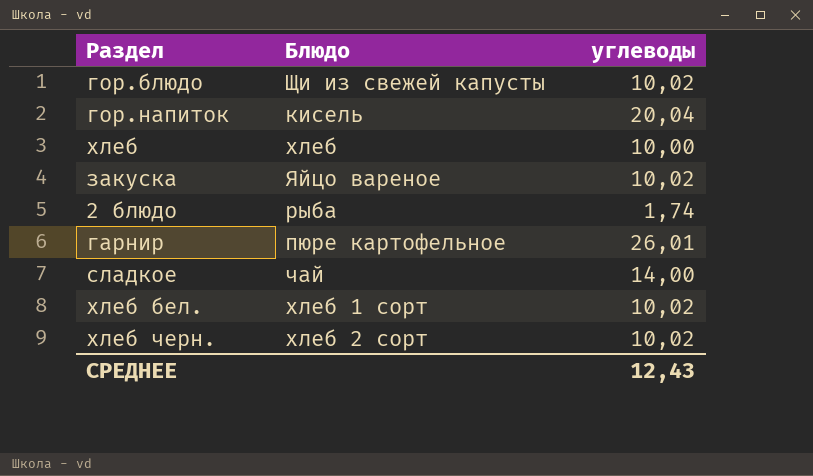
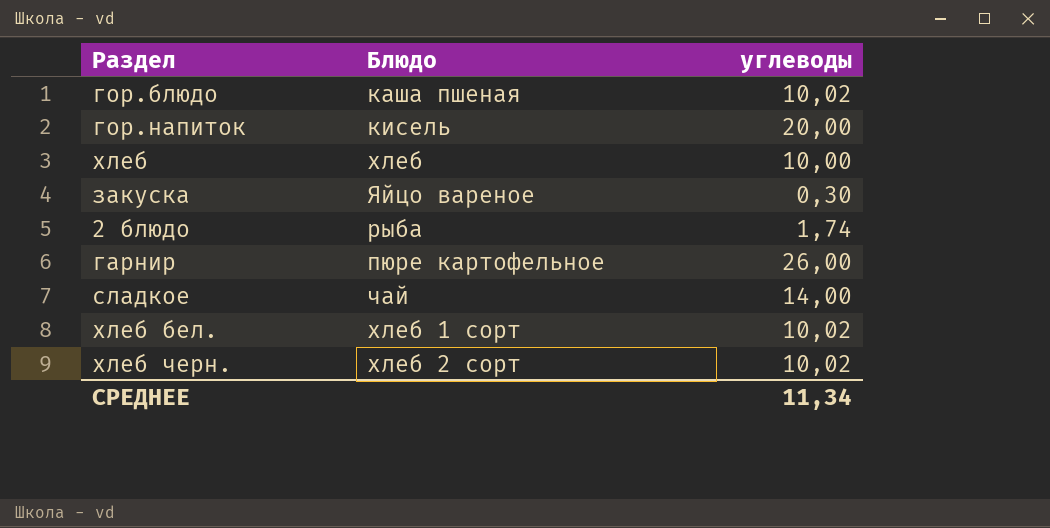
гор.блюдо | Блюдо: Щи из свежей капусты -> каша пшеная
гор.напиток | углеводы: 20,04 -> 20,00
закуска | углеводы: 10,02 -> 0,30
гарнир | углеводы: 26,01 -> 26,00
СРЕДНЕЕ | углеводы: 12,43 -> 11,34

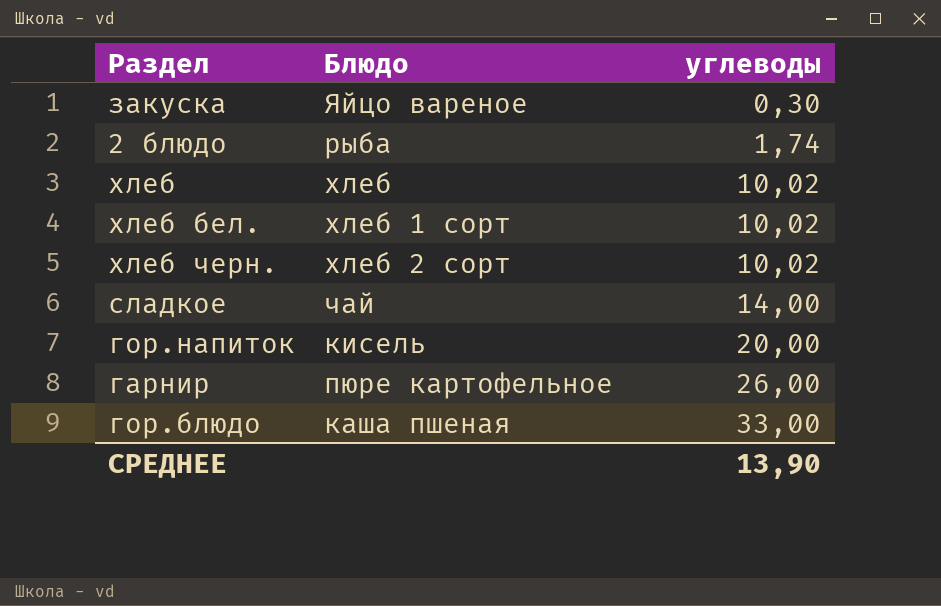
row order: none -> углеводы ascending
хлеб | углеводы: 10,00 -> 10,02
гор.блюдо | углеводы: 10,02 -> 33,00
СРЕДНЕЕ | углеводы: 11,34 -> 13,90

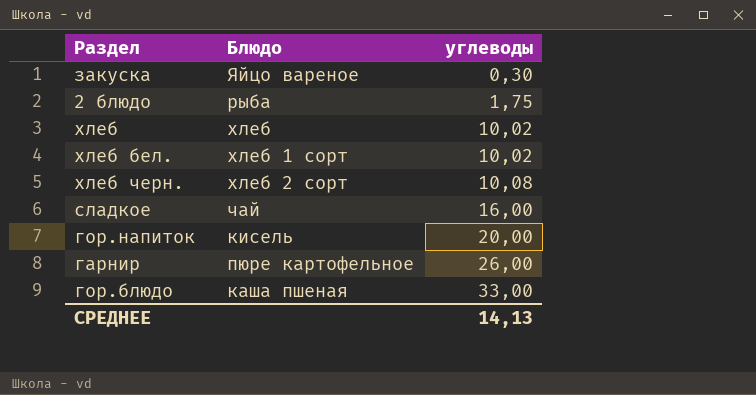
2 блюдо | углеводы: 1,74 -> 1,75
хлеб черн. | углеводы: 10,02 -> 10,08
сладкое | углеводы: 14,00 -> 16,00
СРЕДНЕЕ | углеводы: 13,90 -> 14,13

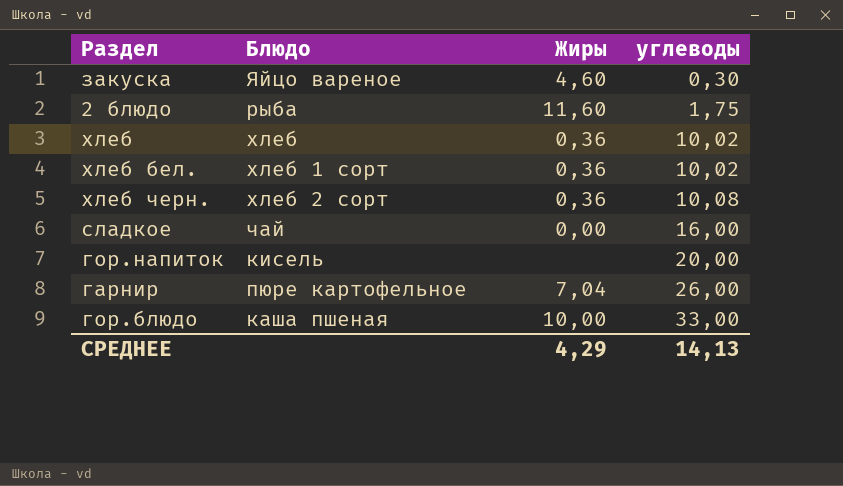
column Жиры | position: none -> 3

